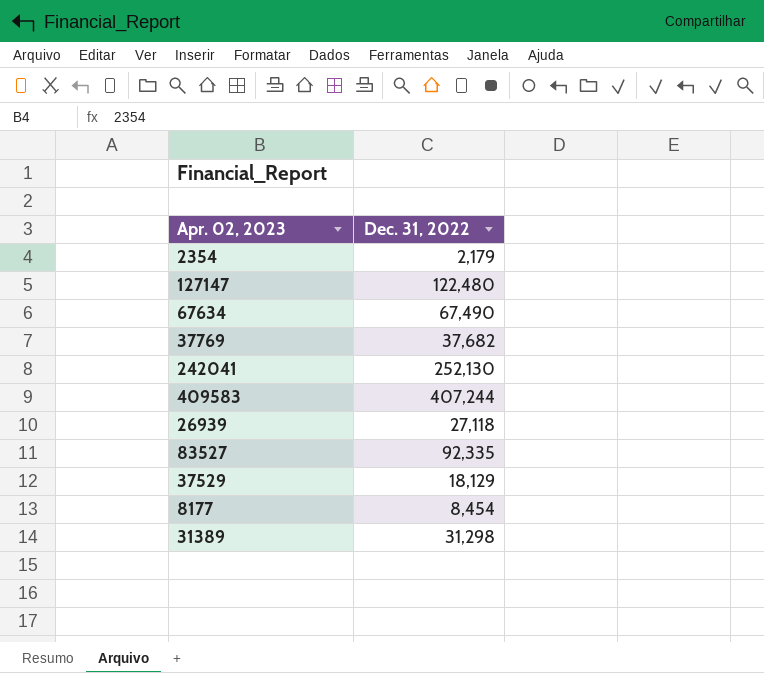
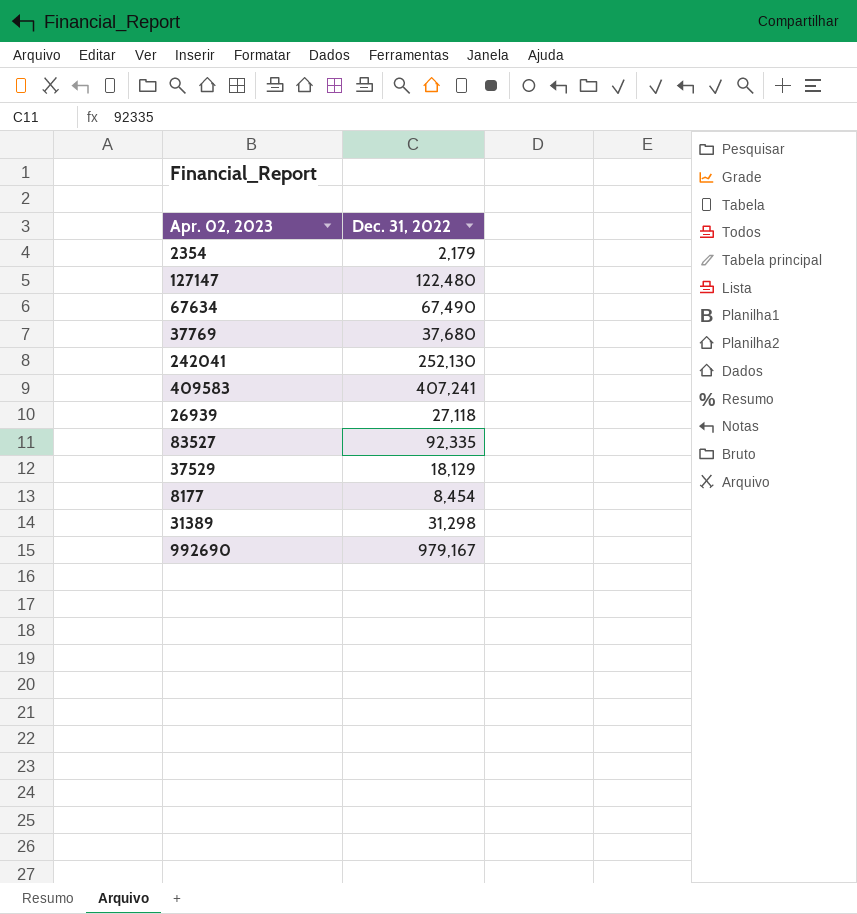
37769 | Dec. 31, 2022: 37,682 -> 37,680
409583 | Dec. 31, 2022: 407,244 -> 407,241
row 992690: none -> 979,167

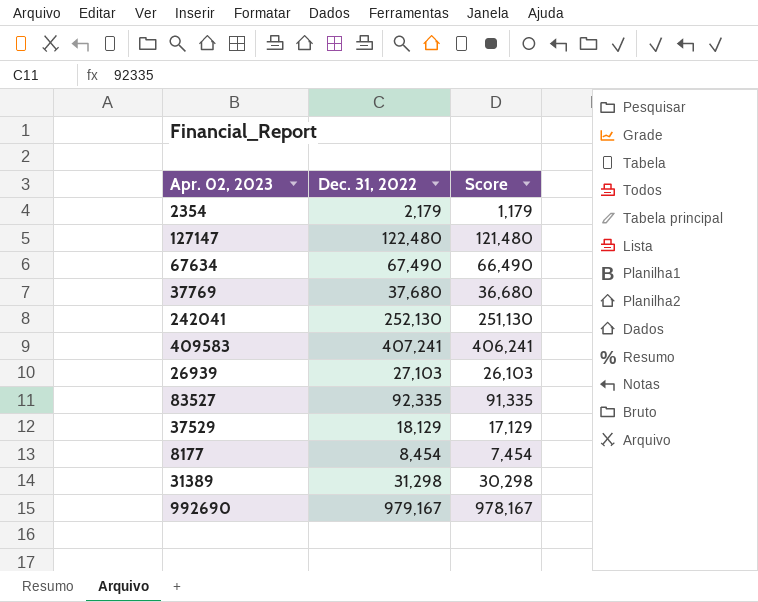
column Score | formula: none -> [Dec. 31, 2022] - 1000
26939 | Dec. 31, 2022: 27,118 -> 27,103

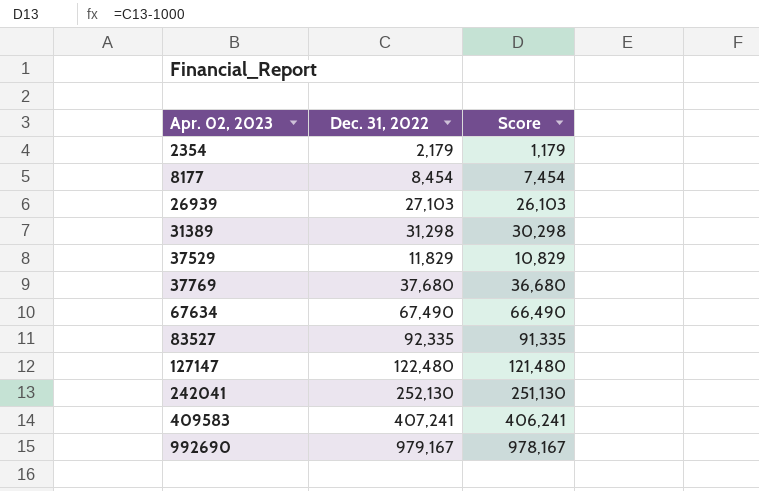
row order: none -> Apr. 02, 2023 ascending
37529 | Dec. 31, 2022: 18,129 -> 11,829
37529 | Score: 17,129 -> 10,829

